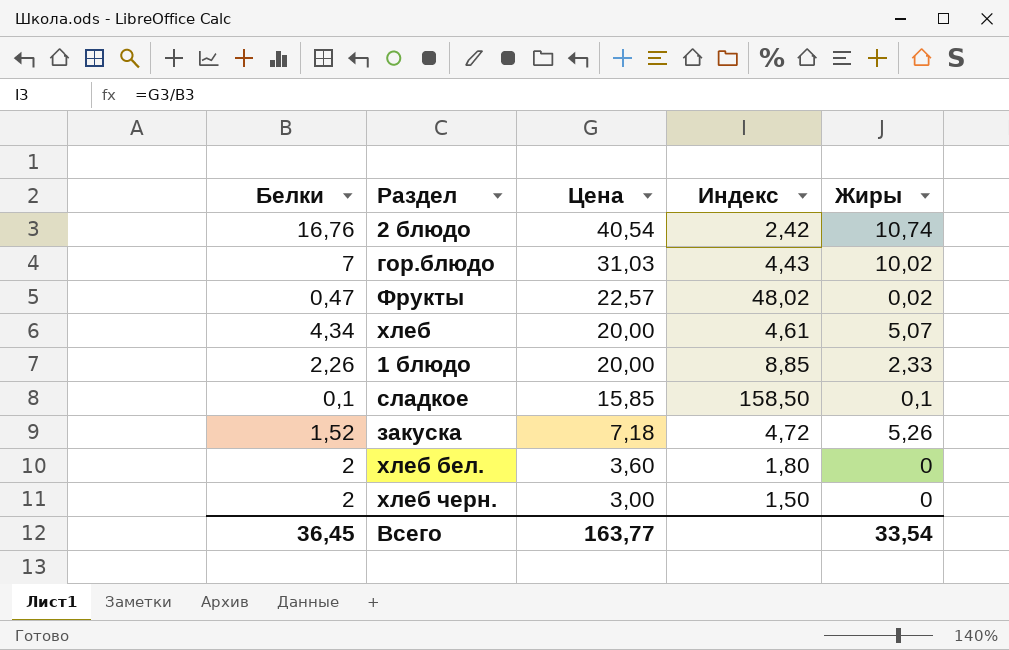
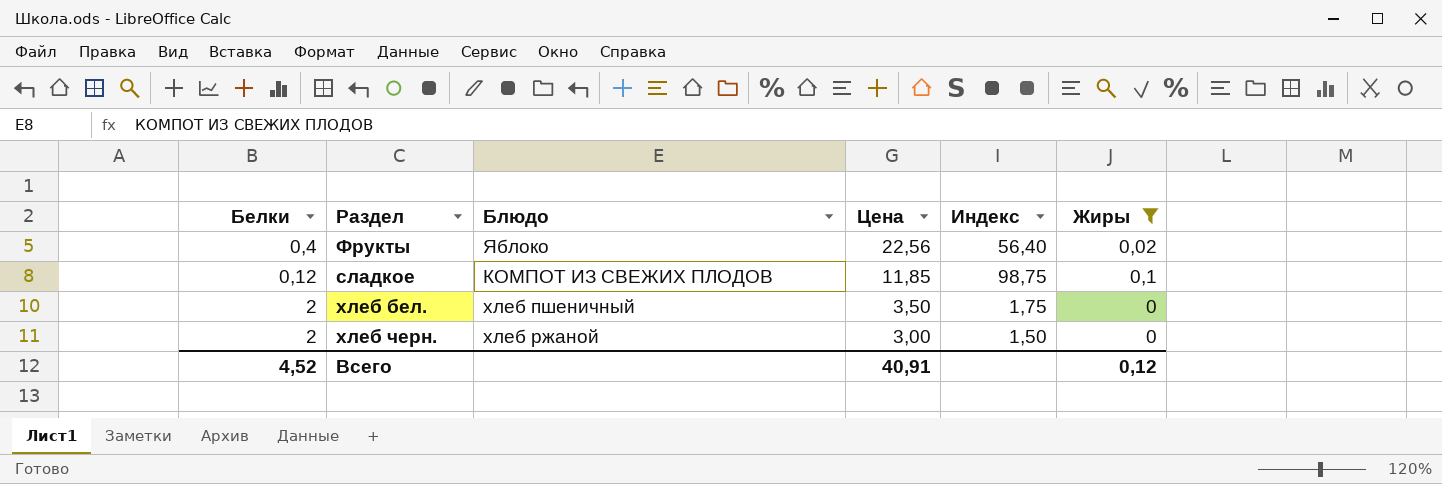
filter: none -> Жиры <= 0,1
column Блюдо | position: none -> 3
Фрукты | Белки: 0,47 -> 0,4
Фрукты | Цена: 22,57 -> 22,56
Фрукты | Индекс: 48,02 -> 56,40
сладкое | Белки: 0,1 -> 0,12
сладкое | Цена: 15,85 -> 11,85
сладкое | Индекс: 158,50 -> 98,75
хлеб бел. | Цена: 3,60 -> 3,50
хлеб бел. | Индекс: 1,80 -> 1,75
Всего | Белки: 36,45 -> 4,52
Всего | Цена: 163,77 -> 40,91
Всего | Жиры: 33,54 -> 0,12

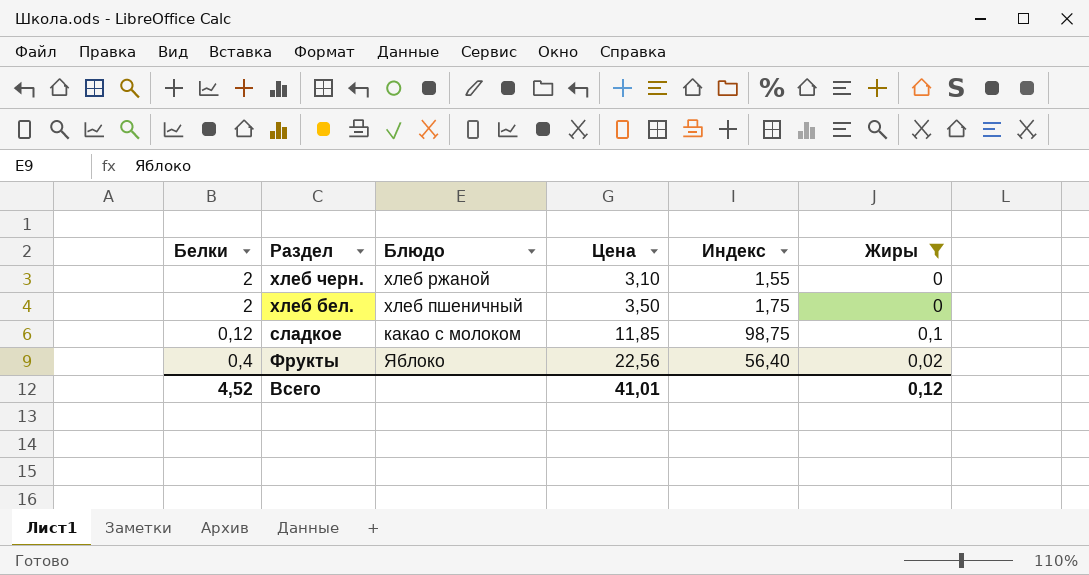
row order: Цена descending -> Цена ascending
хлеб черн. | Цена: 3,00 -> 3,10
хлеб черн. | Индекс: 1,50 -> 1,55
сладкое | Блюдо: КОМПОТ ИЗ СВЕЖИХ ПЛОДОВ -> какао с молоком
Всего | Цена: 40,91 -> 41,01

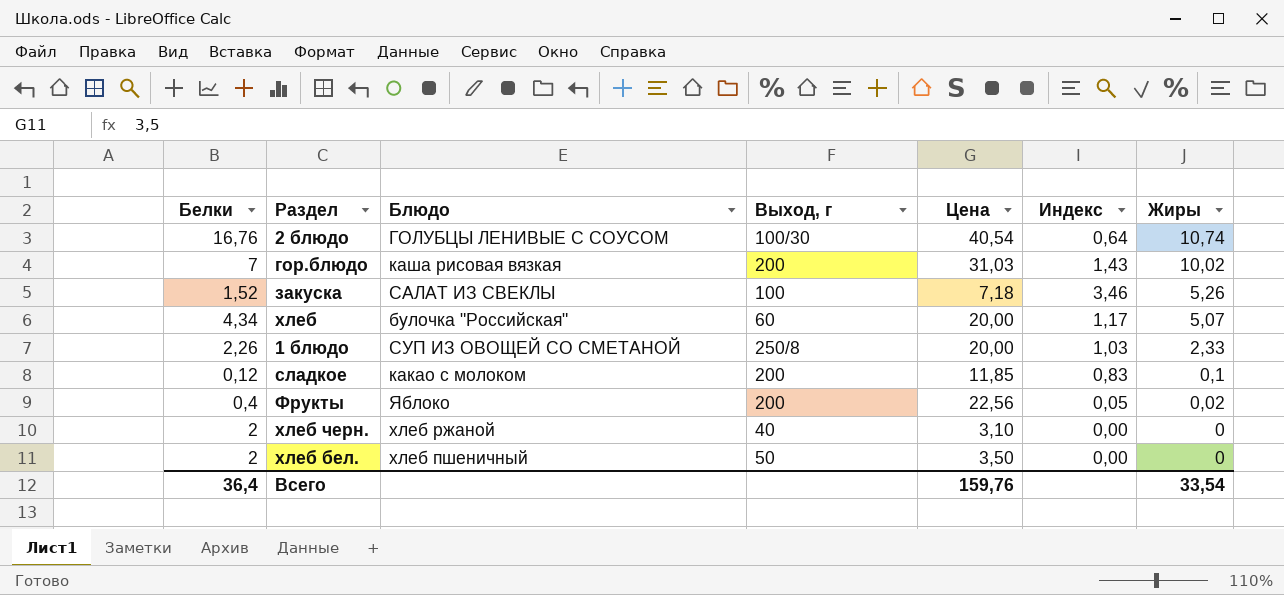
filter: Жиры <= 0,1 -> none
row order: Цена ascending -> Жиры descending
column Выход, г | position: none -> 4
column Индекс | formula: [Цена] / [Белки] -> [Жиры] / [Белки]
Всего | Белки: 4,52 -> 36,4
Всего | Цена: 41,01 -> 159,76
Всего | Жиры: 0,12 -> 33,54

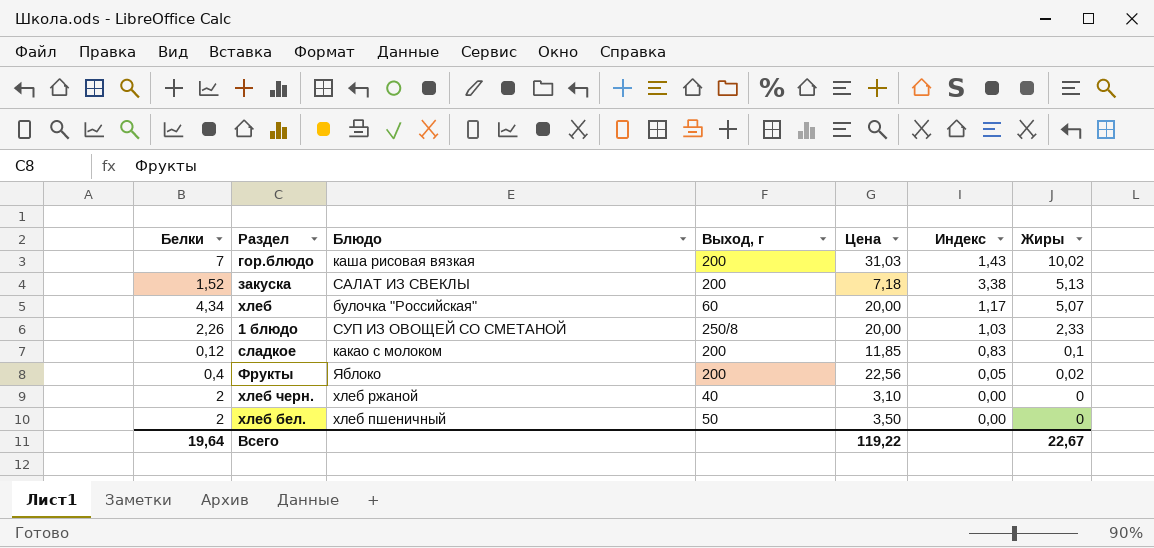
row 2 блюдо: 16,76 | ГОЛУБЦЫ ЛЕНИВЫЕ С СОУСОМ | 100/30 | 40,54 | 0,64 | 10,74 -> none
закуска | Выход, г: 100 -> 200
закуска | Индекс: 3,46 -> 3,38
закуска | Жиры: 5,26 -> 5,13
Всего | Белки: 36,4 -> 19,64
Всего | Цена: 159,76 -> 119,22
Всего | Жиры: 33,54 -> 22,67

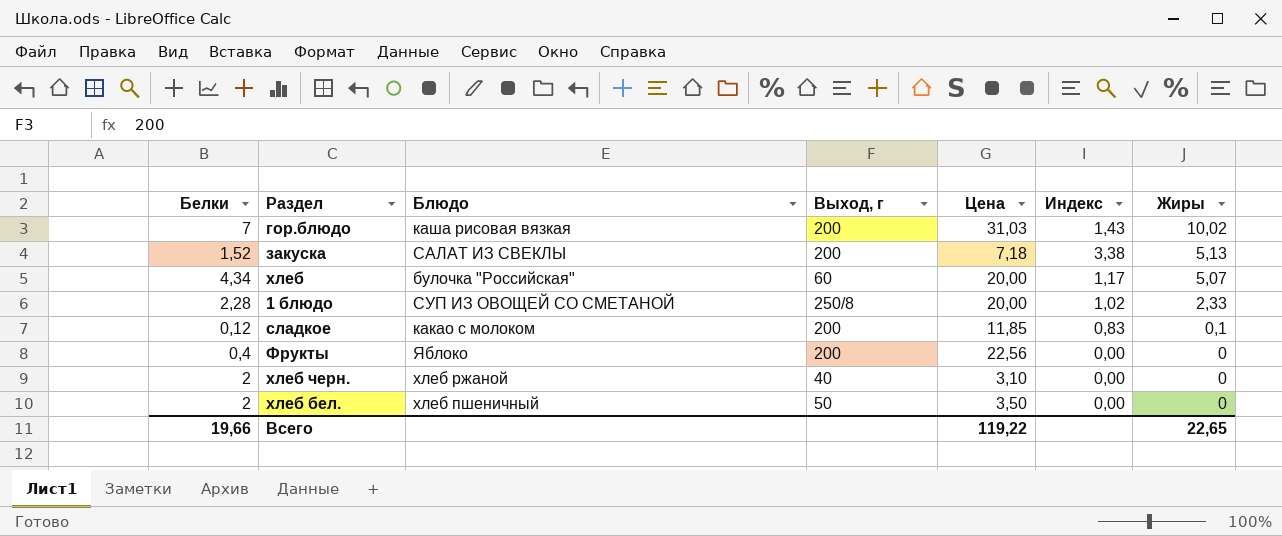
1 блюдо | Белки: 2,26 -> 2,28
1 блюдо | Индекс: 1,03 -> 1,02
Фрукты | Индекс: 0,05 -> 0,00
Фрукты | Жиры: 0,02 -> 0
Всего | Белки: 19,64 -> 19,66
Всего | Жиры: 22,67 -> 22,65

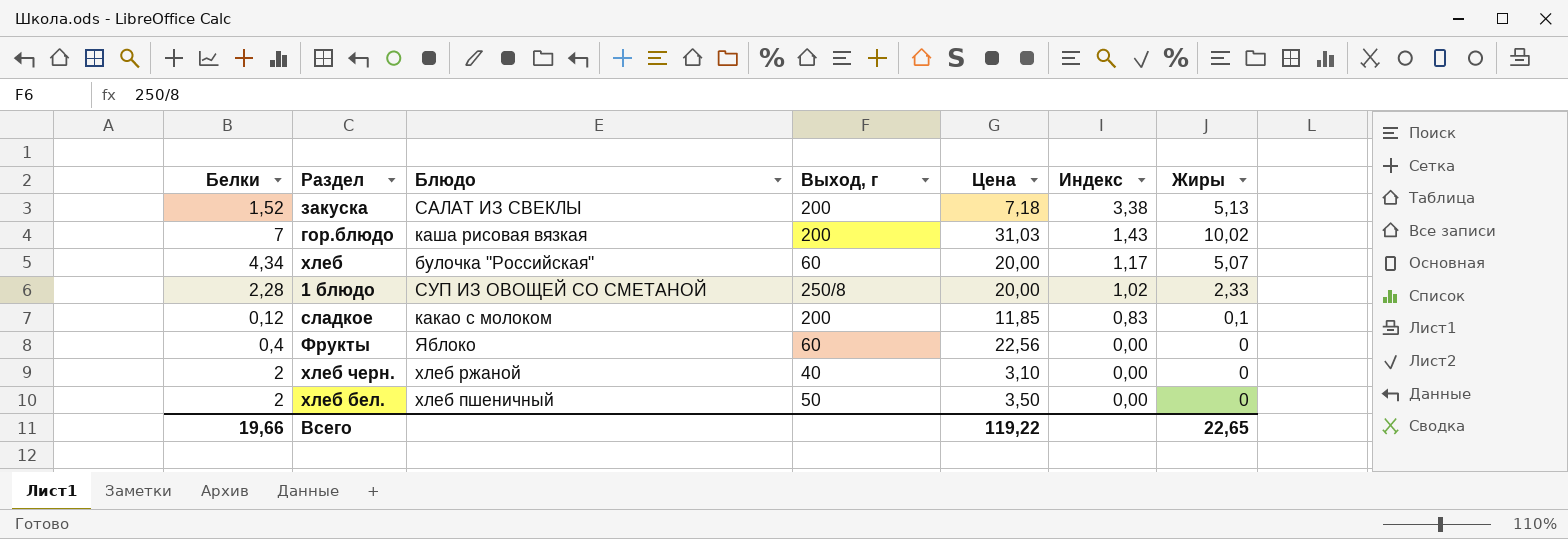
row order: Жиры descending -> Индекс descending
Фрукты | Выход, г: 200 -> 60

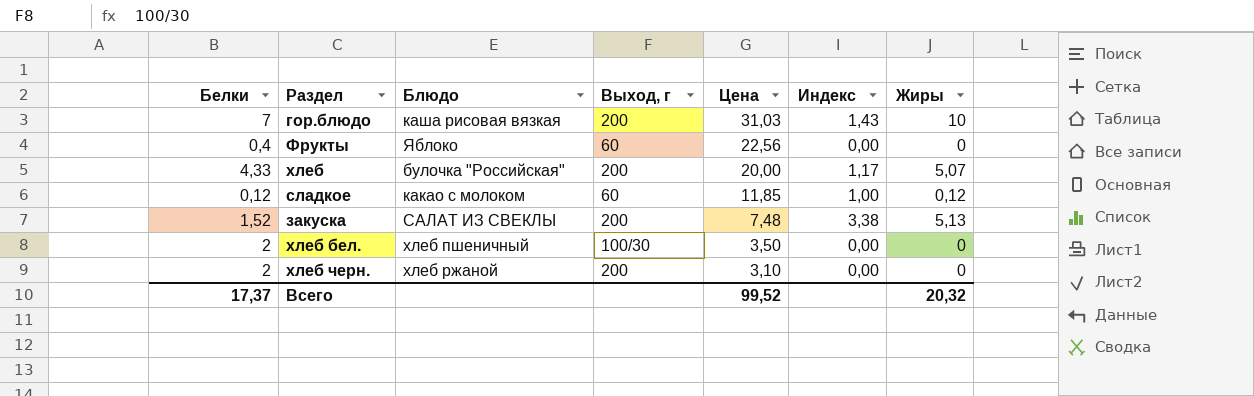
row order: Индекс descending -> Цена descending
row 1 блюдо: 2,28 | СУП ИЗ ОВОЩЕЙ СО СМЕТАНОЙ | 250/8 | 20,00 | 1,02 | 2,33 -> none
гор.блюдо | Жиры: 10,02 -> 10
хлеб | Белки: 4,34 -> 4,33
хлеб | Выход, г: 60 -> 200
сладкое | Выход, г: 200 -> 60
сладкое | Индекс: 0,83 -> 1,00
сладкое | Жиры: 0,1 -> 0,12
закуска | Цена: 7,18 -> 7,48
хлеб бел. | Выход, г: 50 -> 100/30
хлеб черн. | Выход, г: 40 -> 200
Всего | Белки: 19,66 -> 17,37
Всего | Цена: 119,22 -> 99,52
Всего | Жиры: 22,65 -> 20,32

